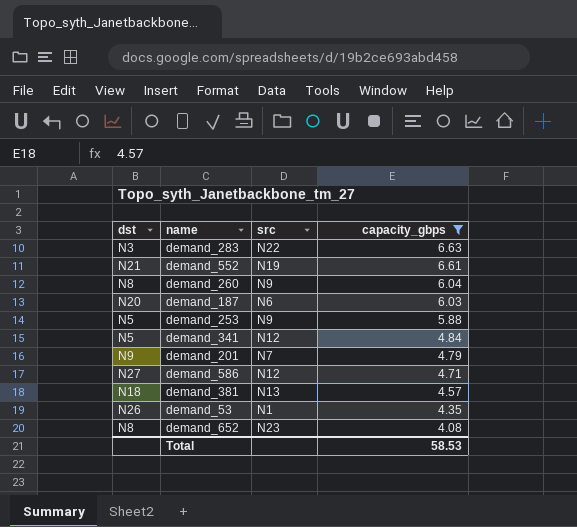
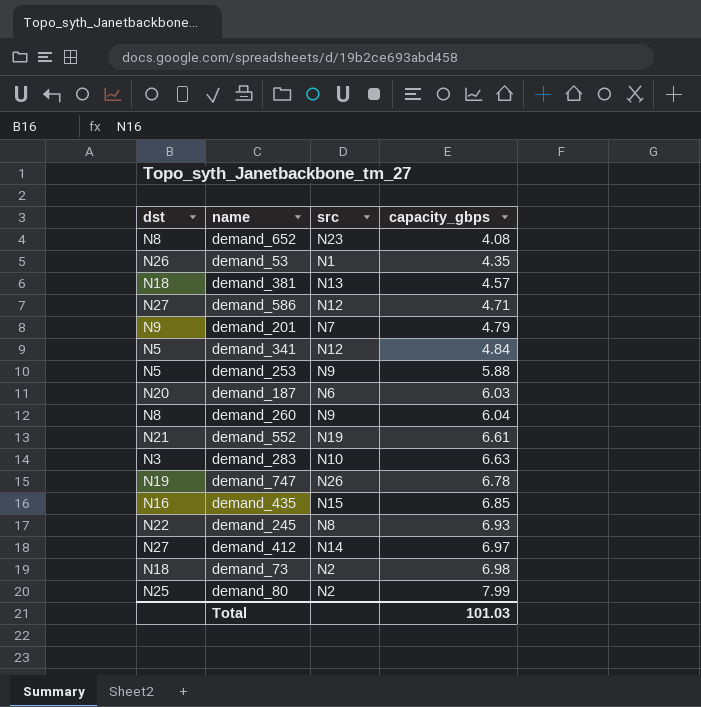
filter: capacity_gbps <= 6.63 -> none
row order: capacity_gbps descending -> capacity_gbps ascending
demand_283 | src: N22 -> N10
Total | capacity_gbps: 58.53 -> 101.03

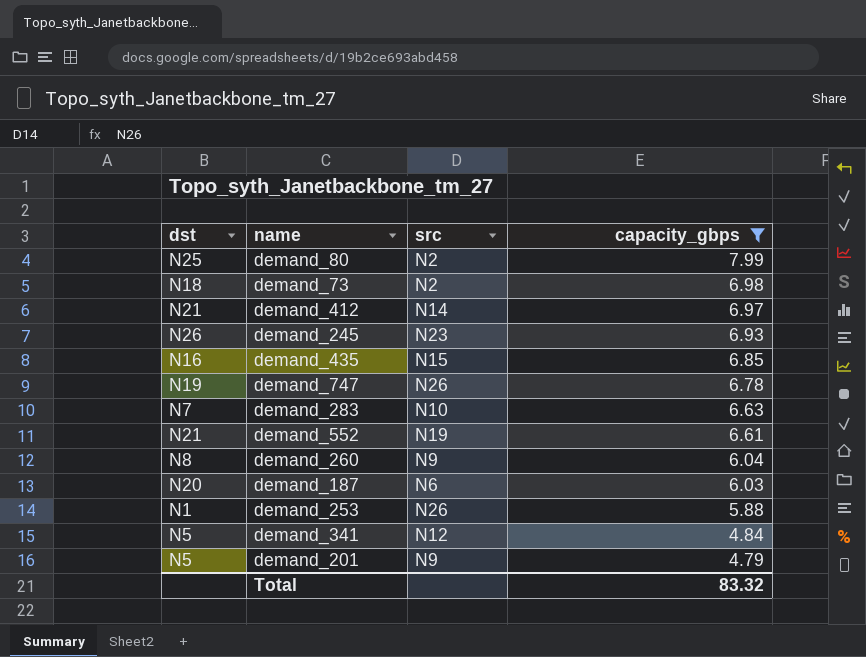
filter: none -> capacity_gbps >= 4.79
row order: capacity_gbps ascending -> capacity_gbps descending
demand_412 | dst: N27 -> N21
demand_245 | dst: N22 -> N26
demand_245 | src: N8 -> N23
demand_283 | dst: N3 -> N7
demand_253 | dst: N5 -> N1
demand_253 | src: N9 -> N26
demand_201 | dst: N9 -> N5
demand_201 | src: N7 -> N9
Total | capacity_gbps: 101.03 -> 83.32

